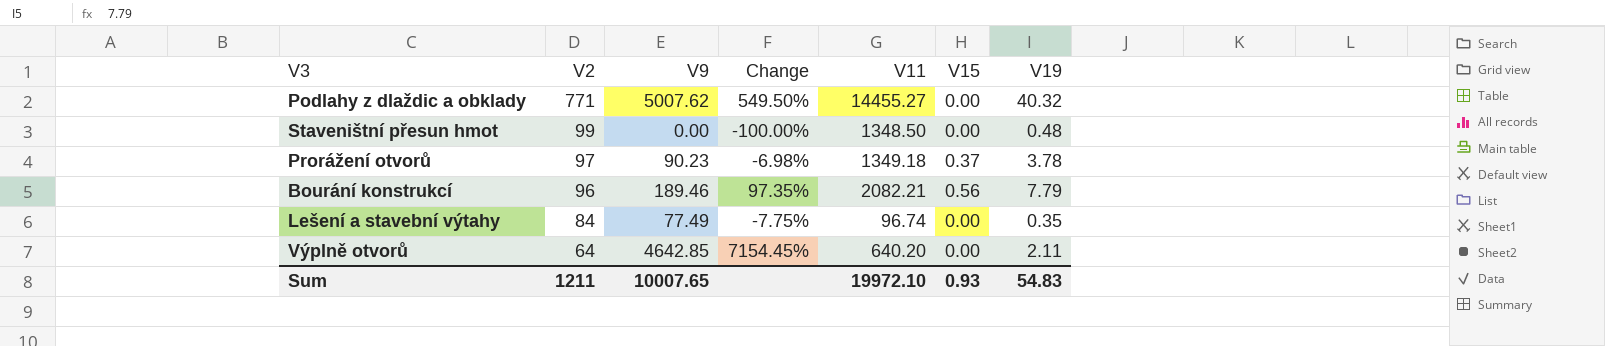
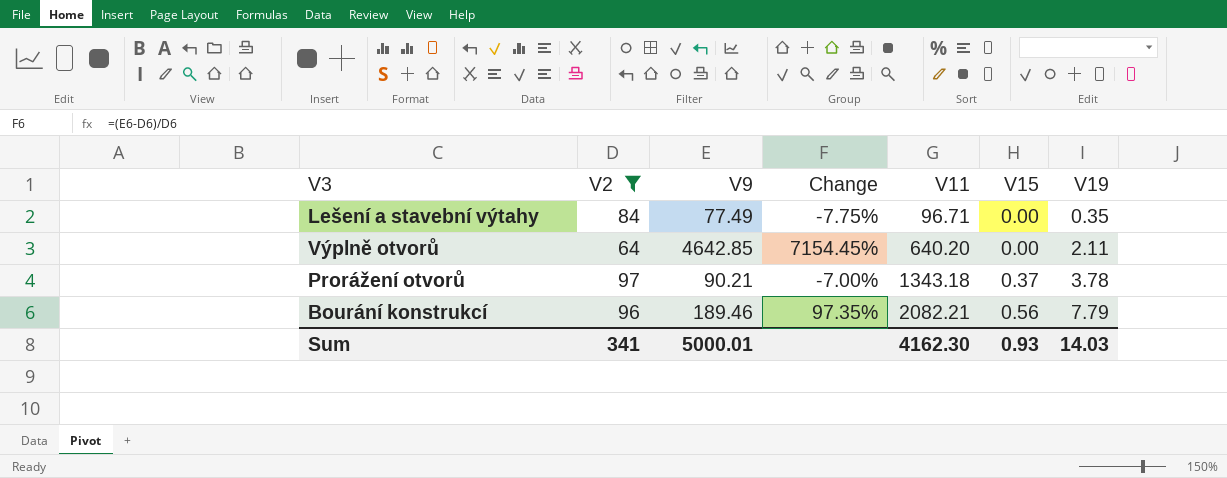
filter: none -> V2 <= 97
row order: V2 descending -> V11 ascending
Lešení a stavební výtahy | V11: 96.74 -> 96.71
Prorážení otvorů | V9: 90.23 -> 90.21
Prorážení otvorů | Change: -6.98% -> -7.00%
Prorážení otvorů | V11: 1349.18 -> 1343.18
Sum | V2: 1211 -> 341
Sum | V9: 10007.65 -> 5000.01
Sum | V11: 19972.10 -> 4162.30
Sum | V19: 54.83 -> 14.03

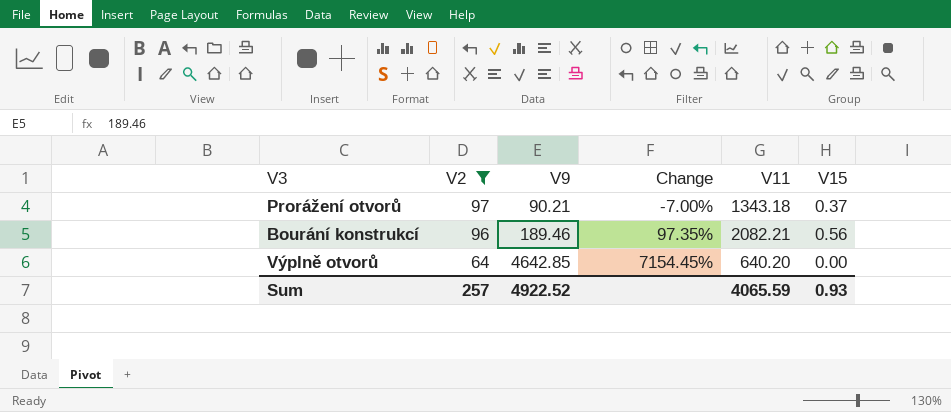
row order: V11 ascending -> V2 descending
column V19 | position: 7 -> none
row Lešení a stavební výtahy: 84 | 77.49 | -7.75% | 96.71 | 0.00 | 0.35 -> none
Sum | V2: 341 -> 257
Sum | V9: 5000.01 -> 4922.52
Sum | V11: 4162.30 -> 4065.59

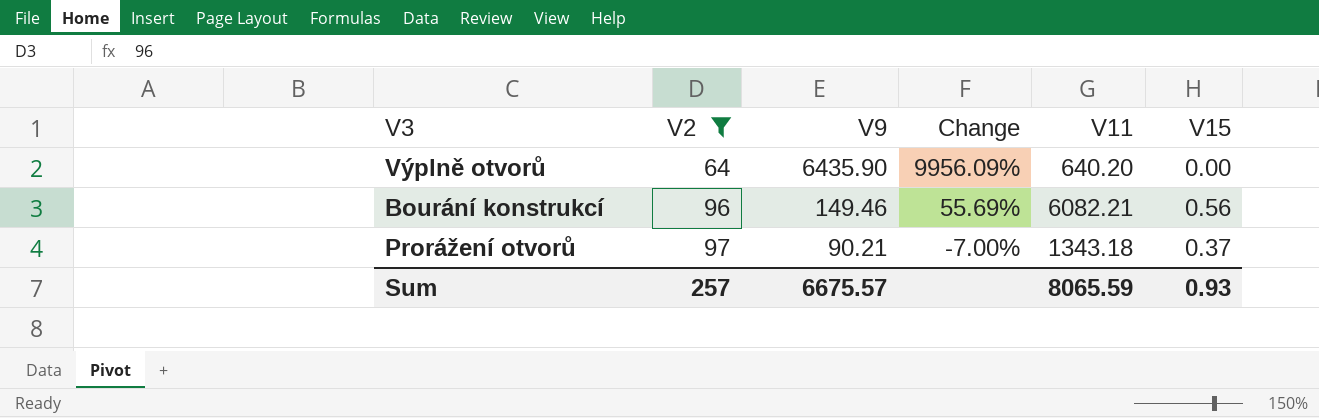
row order: V2 descending -> V2 ascending
Výplně otvorů | V9: 4642.85 -> 6435.90
Výplně otvorů | Change: 7154.45% -> 9956.09%
Bourání konstrukcí | V9: 189.46 -> 149.46
Bourání konstrukcí | Change: 97.35% -> 55.69%
Bourání konstrukcí | V11: 2082.21 -> 6082.21
Sum | V9: 4922.52 -> 6675.57
Sum | V11: 4065.59 -> 8065.59

